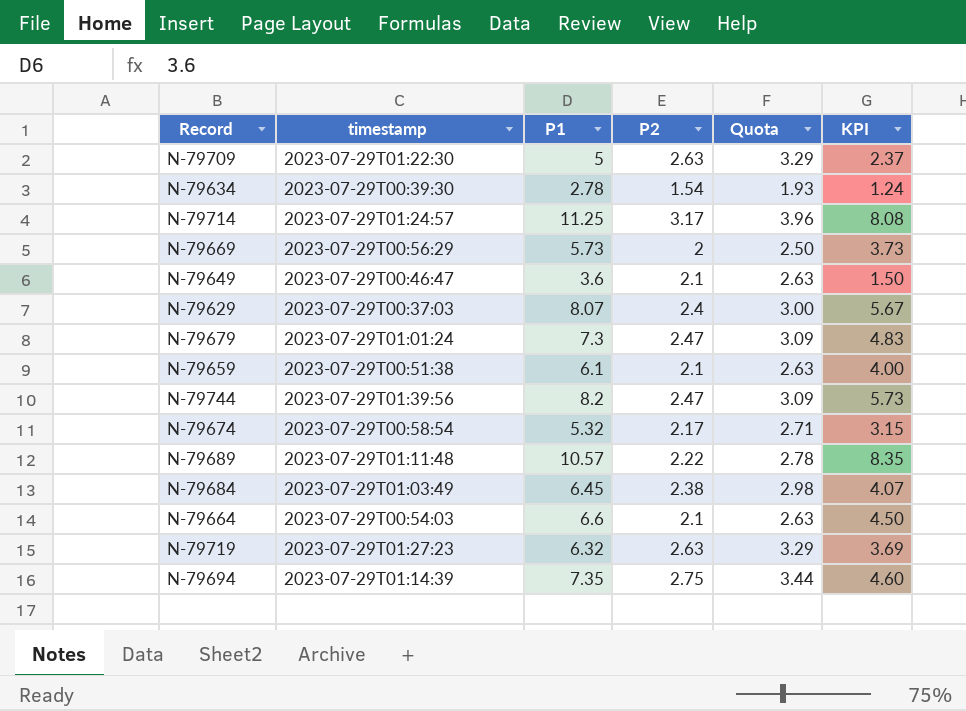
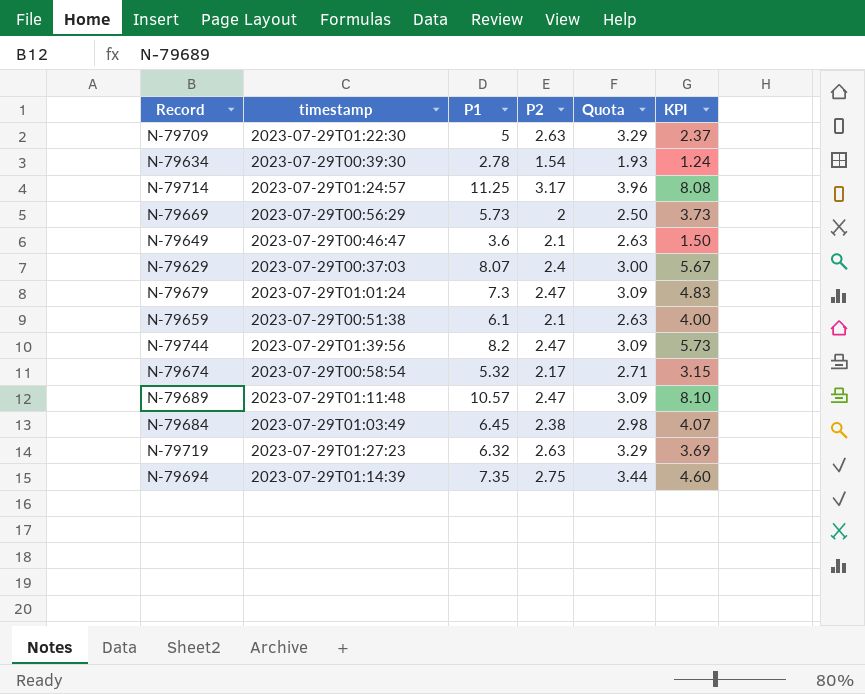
row N-79664: 2023-07-29T00:54:03 | 6.6 | 2.1 | 2.63 | 4.50 -> none
N-79689 | P2: 2.22 -> 2.47
N-79689 | Quota: 2.78 -> 3.09
N-79689 | KPI: 8.35 -> 8.10

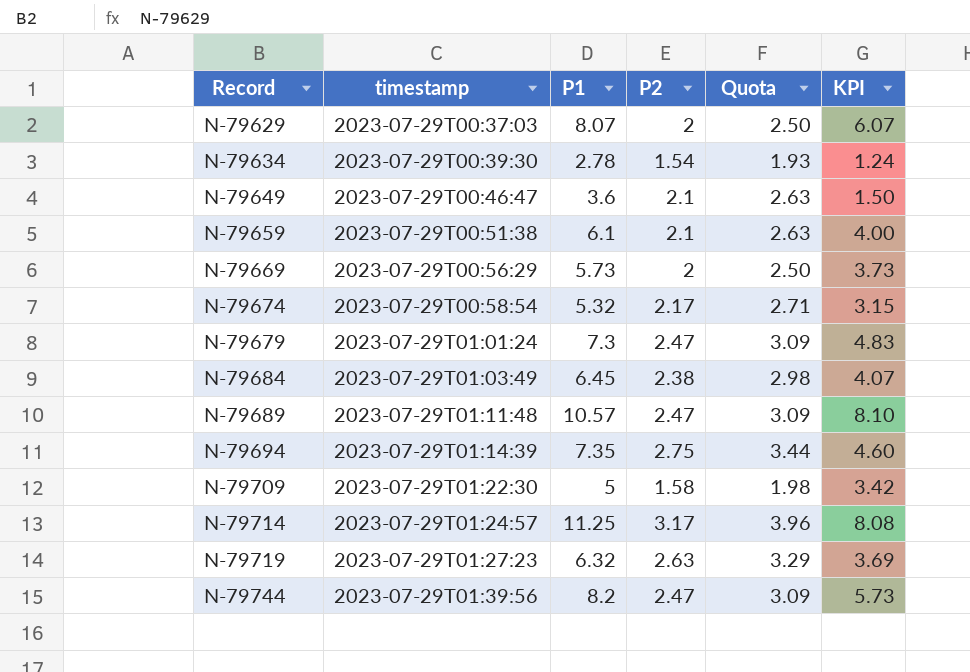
row order: none -> Record ascending
N-79629 | P2: 2.4 -> 2
N-79629 | Quota: 3.00 -> 2.50
N-79629 | KPI: 5.67 -> 6.07
N-79709 | P2: 2.63 -> 1.58
N-79709 | Quota: 3.29 -> 1.98
N-79709 | KPI: 2.37 -> 3.42

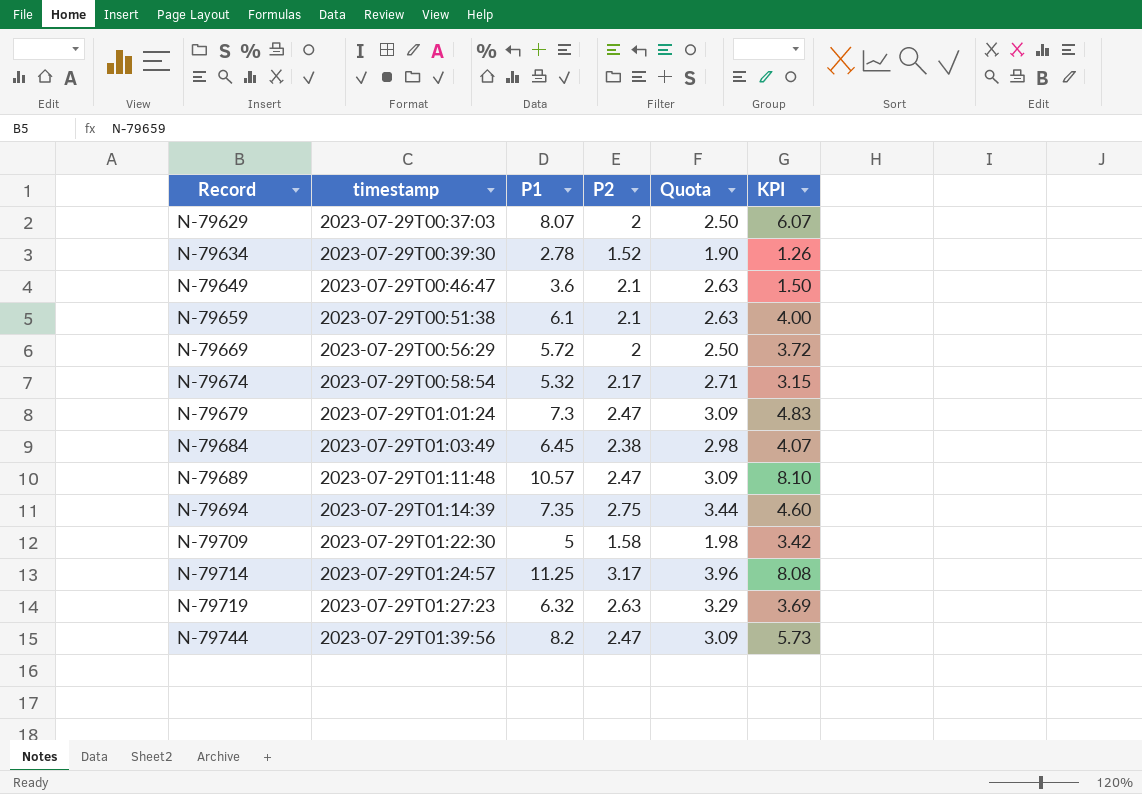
N-79634 | P2: 1.54 -> 1.52
N-79634 | Quota: 1.93 -> 1.90
N-79634 | KPI: 1.24 -> 1.26
N-79669 | P1: 5.73 -> 5.72
N-79669 | KPI: 3.73 -> 3.72

